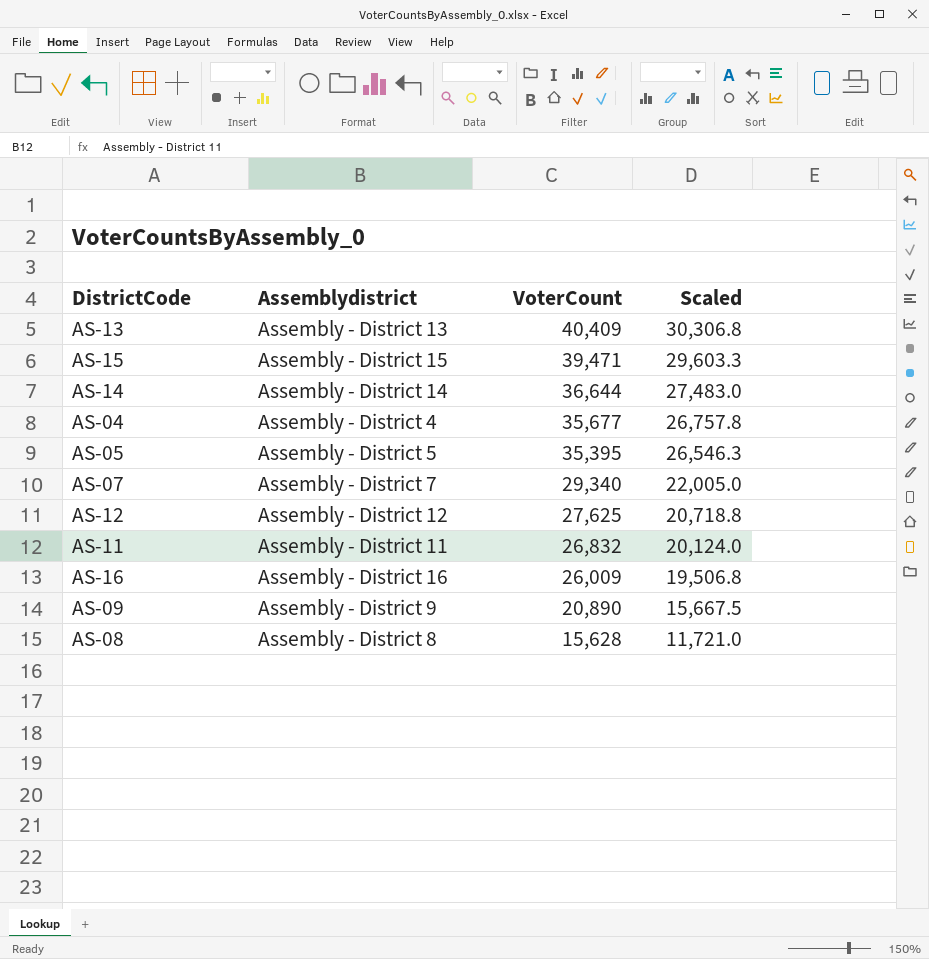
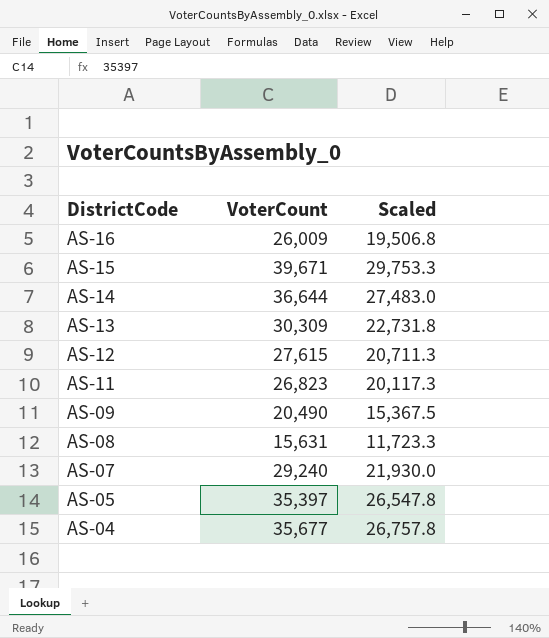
row order: VoterCount descending -> DistrictCode descending
column Assemblydistrict | position: 2 -> none
AS-15 | VoterCount: 39,471 -> 39,671
AS-15 | Scaled: 29,603.3 -> 29,753.3
AS-13 | VoterCount: 40,409 -> 30,309
AS-13 | Scaled: 30,306.8 -> 22,731.8
AS-12 | VoterCount: 27,625 -> 27,615
AS-12 | Scaled: 20,718.8 -> 20,711.3
AS-11 | VoterCount: 26,832 -> 26,823
AS-11 | Scaled: 20,124.0 -> 20,117.3
AS-09 | VoterCount: 20,890 -> 20,490
AS-09 | Scaled: 15,667.5 -> 15,367.5
AS-08 | VoterCount: 15,628 -> 15,631
AS-08 | Scaled: 11,721.0 -> 11,723.3
AS-07 | VoterCount: 29,340 -> 29,240
AS-07 | Scaled: 22,005.0 -> 21,930.0
AS-05 | VoterCount: 35,395 -> 35,397
AS-05 | Scaled: 26,546.3 -> 26,547.8

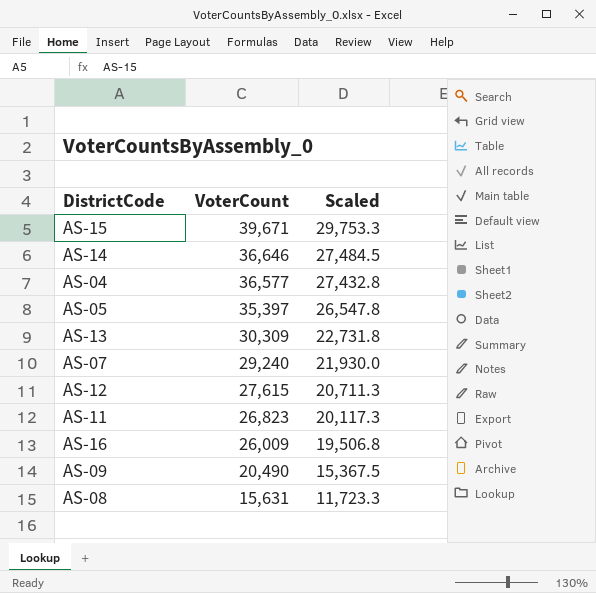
row order: DistrictCode descending -> VoterCount descending
AS-14 | VoterCount: 36,644 -> 36,646
AS-14 | Scaled: 27,483.0 -> 27,484.5
AS-04 | VoterCount: 35,677 -> 36,577
AS-04 | Scaled: 26,757.8 -> 27,432.8

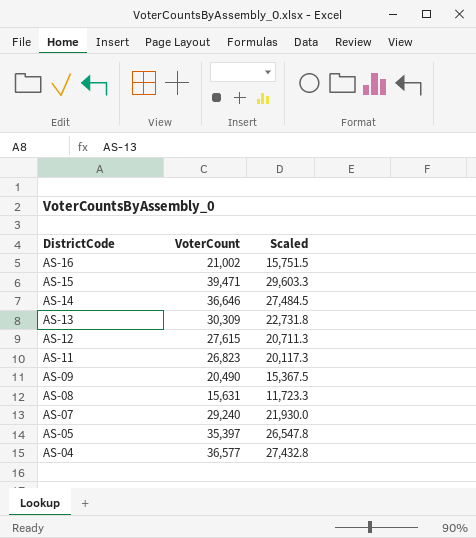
row order: VoterCount descending -> DistrictCode descending
AS-16 | VoterCount: 26,009 -> 21,002
AS-16 | Scaled: 19,506.8 -> 15,751.5
AS-15 | VoterCount: 39,671 -> 39,471
AS-15 | Scaled: 29,753.3 -> 29,603.3

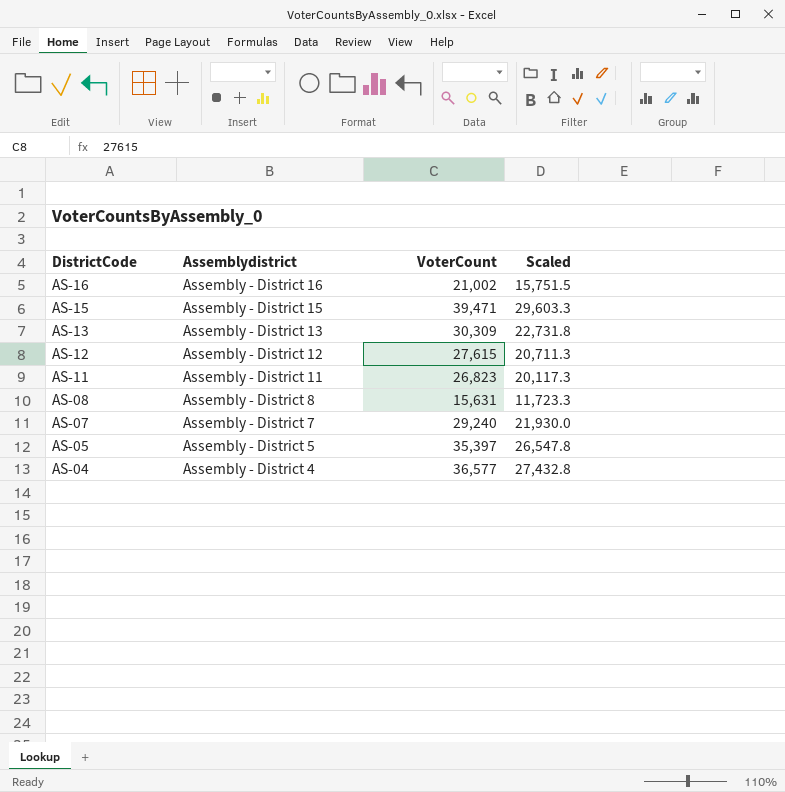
column Assemblydistrict | position: none -> 2
row AS-14: 36,646 | 27,484.5 -> none
row AS-09: 20,490 | 15,367.5 -> none

